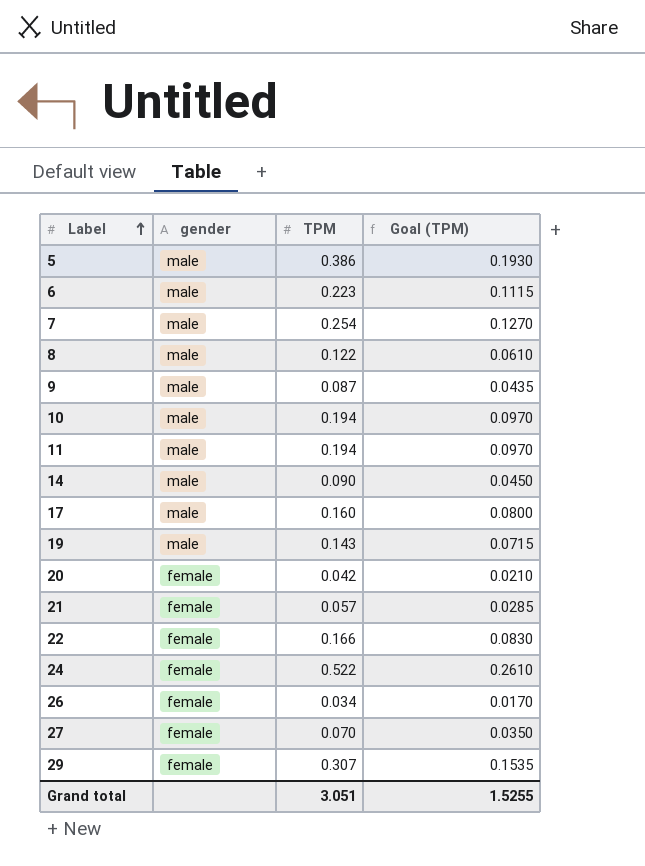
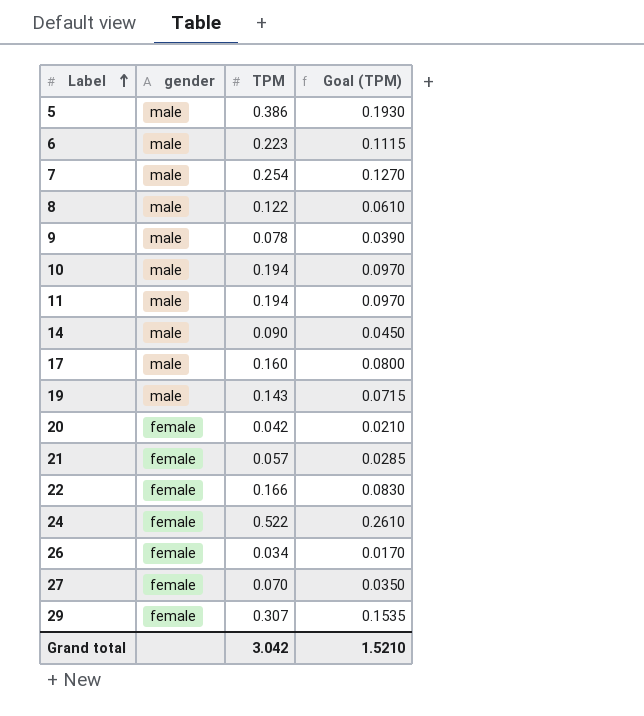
9 | TPM: 0.087 -> 0.078
9 | Goal (TPM): 0.0435 -> 0.0390
Grand total | TPM: 3.051 -> 3.042
Grand total | Goal (TPM): 1.5255 -> 1.5210

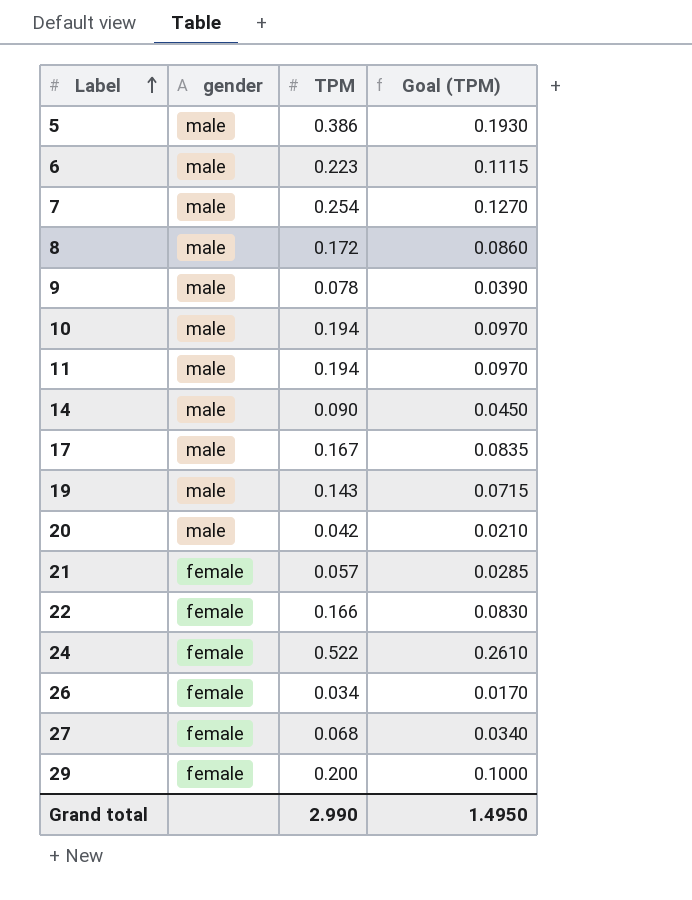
8 | TPM: 0.122 -> 0.172
8 | Goal (TPM): 0.0610 -> 0.0860
17 | TPM: 0.160 -> 0.167
17 | Goal (TPM): 0.0800 -> 0.0835
20 | gender: female -> male
27 | TPM: 0.070 -> 0.068
27 | Goal (TPM): 0.0350 -> 0.0340
29 | TPM: 0.307 -> 0.200
29 | Goal (TPM): 0.1535 -> 0.1000
Grand total | TPM: 3.042 -> 2.990
Grand total | Goal (TPM): 1.5210 -> 1.4950

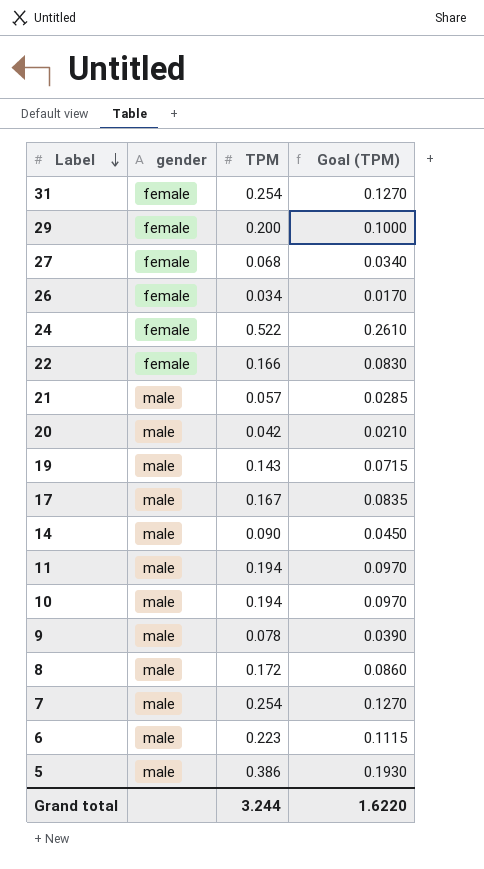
row order: Label ascending -> Label descending
row 31: none -> female | 0.254 | 0.1270
21 | gender: female -> male
Grand total | TPM: 2.990 -> 3.244
Grand total | Goal (TPM): 1.4950 -> 1.6220

